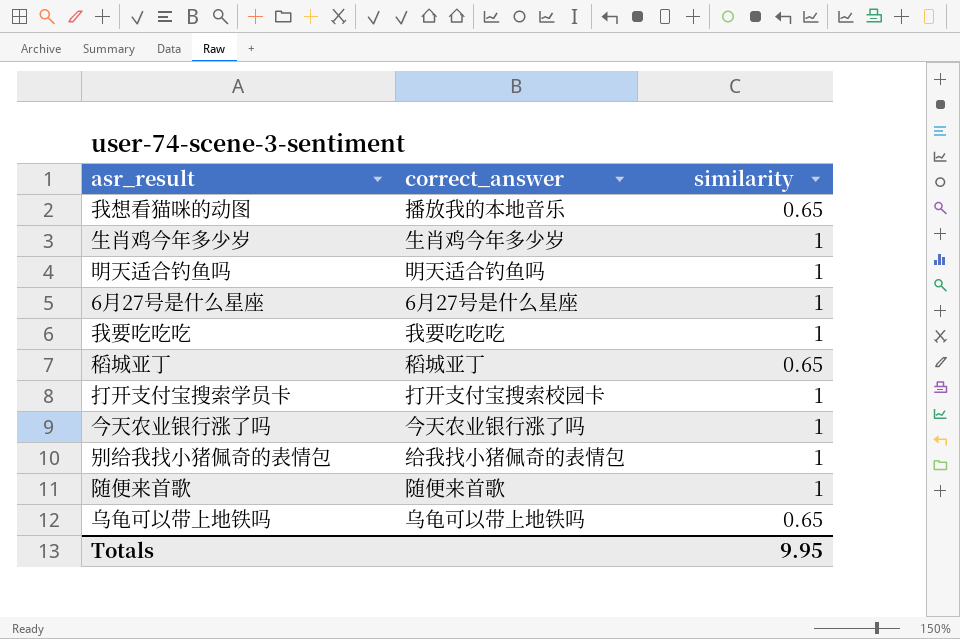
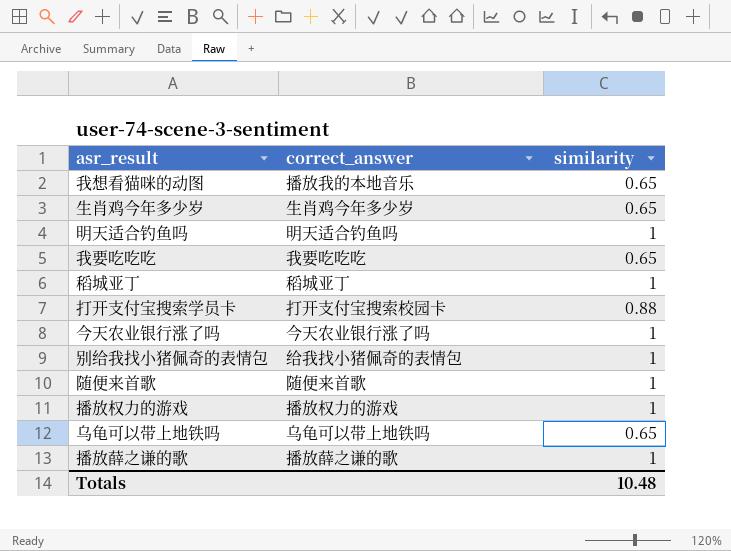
row 6月27号是什么星座: 6月27号是什么星座 | 1 -> none
生肖鸡今年多少岁 | similarity: 1 -> 0.65
我要吃吃吃 | similarity: 1 -> 0.65
稻城亚丁 | similarity: 0.65 -> 1
打开支付宝搜索学员卡 | similarity: 1 -> 0.88
row 播放权力的游戏: none -> 播放权力的游戏 | 1
row 播放薛之谦的歌: none -> 播放薛之谦的歌 | 1
Totals | similarity: 9.95 -> 10.48

